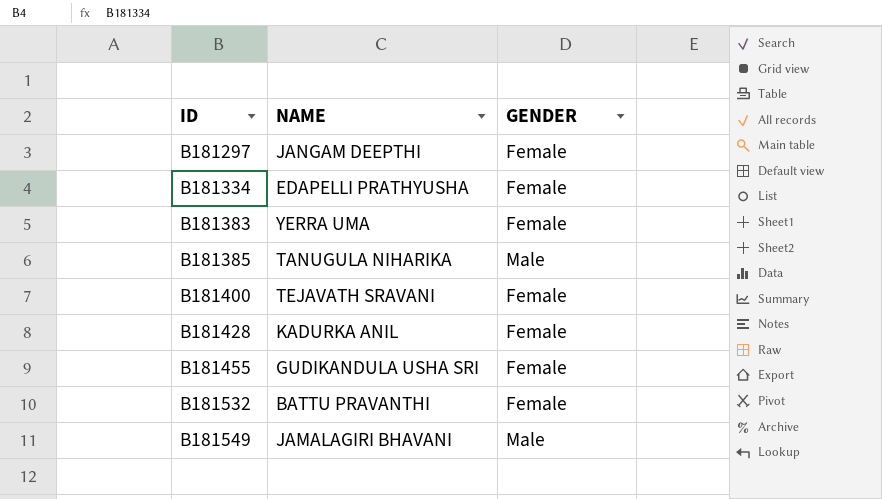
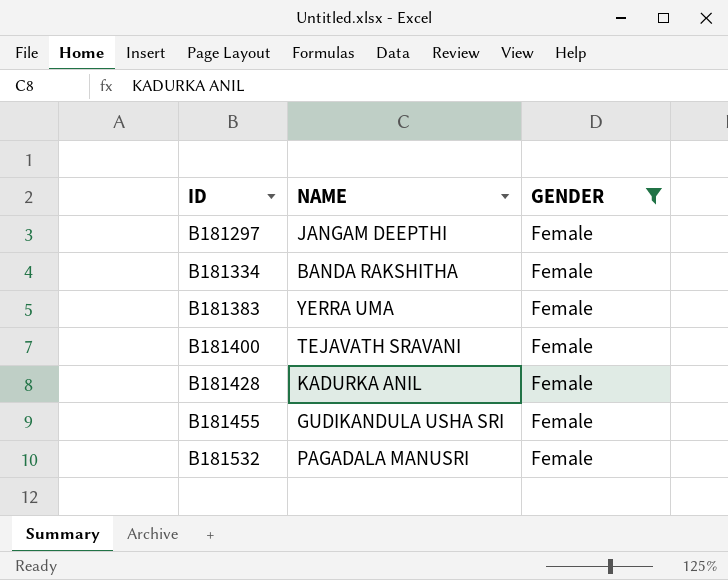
filter: none -> GENDER = Female
B181334 | NAME: EDAPELLI PRATHYUSHA -> BANDA RAKSHITHA
B181532 | NAME: BATTU PRAVANTHI -> PAGADALA MANUSRI

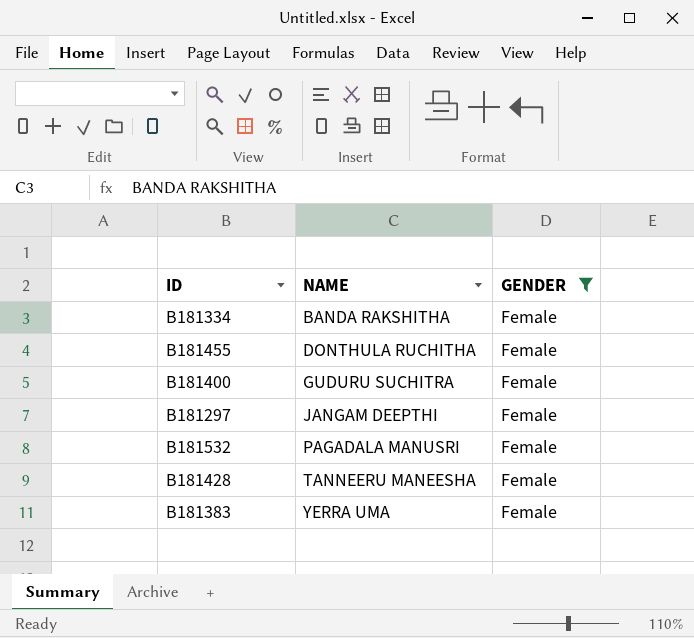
row order: ID ascending -> NAME ascending
B181455 | NAME: GUDIKANDULA USHA SRI -> DONTHULA RUCHITHA
B181400 | NAME: TEJAVATH SRAVANI -> GUDURU SUCHITRA
B181428 | NAME: KADURKA ANIL -> TANNEERU MANEESHA

